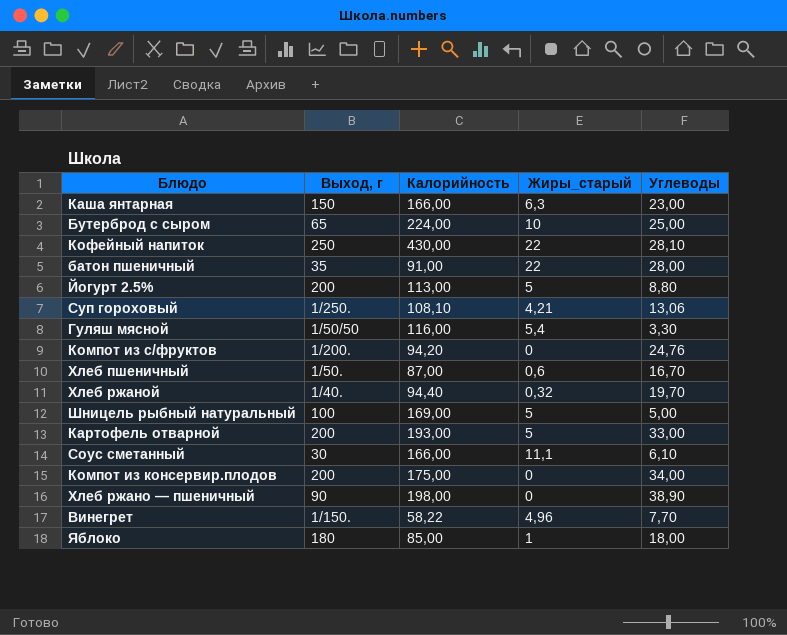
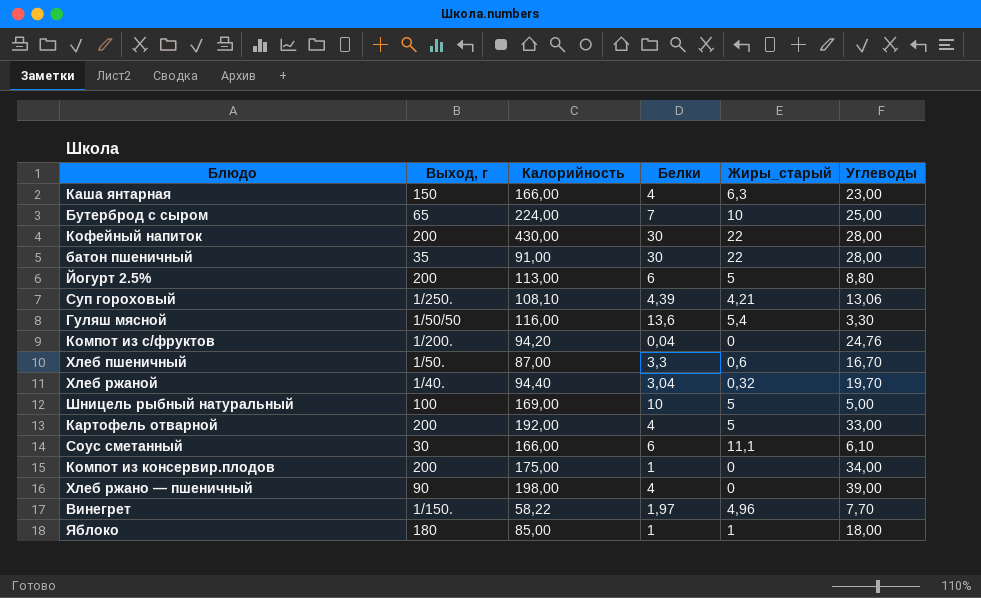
column Белки | position: none -> 4
Кофейный напиток | Выход, г: 250 -> 200
Кофейный напиток | Углеводы: 28,10 -> 28,00
Картофель отварной | Калорийность: 193,00 -> 192,00
Хлеб ржано — пшеничный | Углеводы: 38,90 -> 39,00

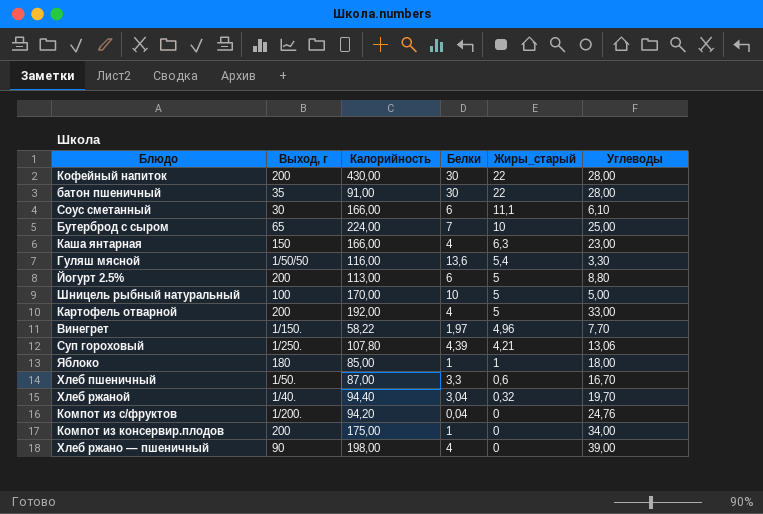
row order: none -> Жиры_старый descending
Шницель рыбный натуральный | Калорийность: 169,00 -> 170,00
Суп гороховый | Калорийность: 108,10 -> 107,80

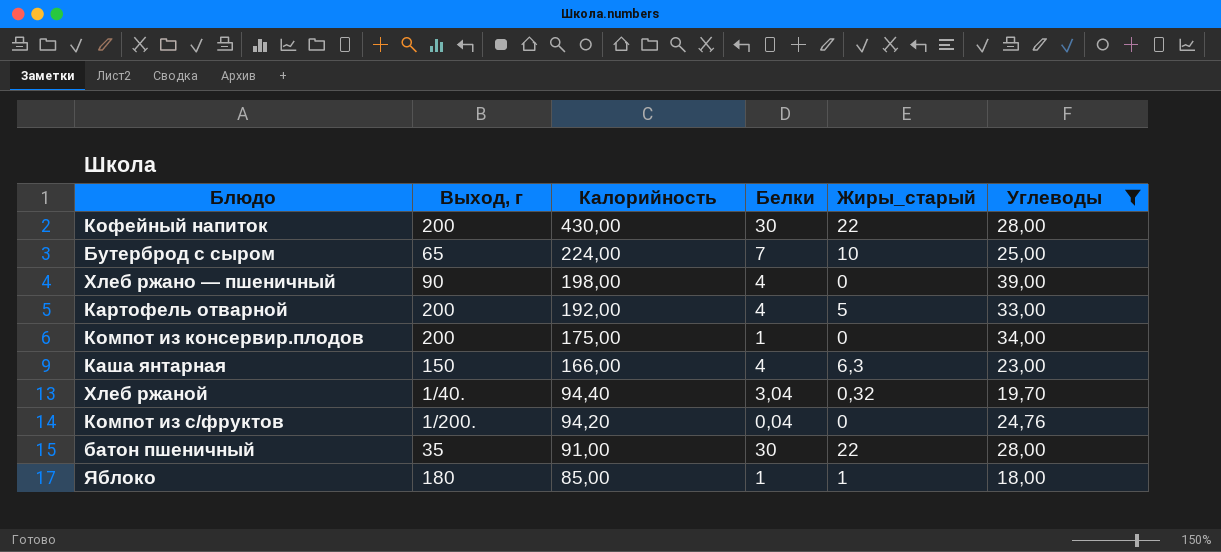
filter: none -> Углеводы >= 18,00
row order: Жиры_старый descending -> Калорийность descending

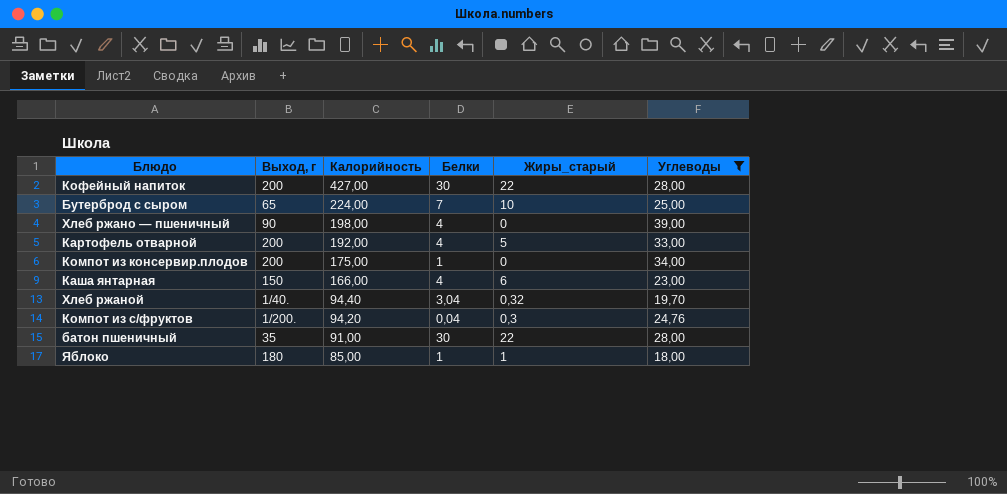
Кофейный напиток | Калорийность: 430,00 -> 427,00
Каша янтарная | Жиры_старый: 6,3 -> 6
Компот из с/фруктов | Жиры_старый: 0 -> 0,3

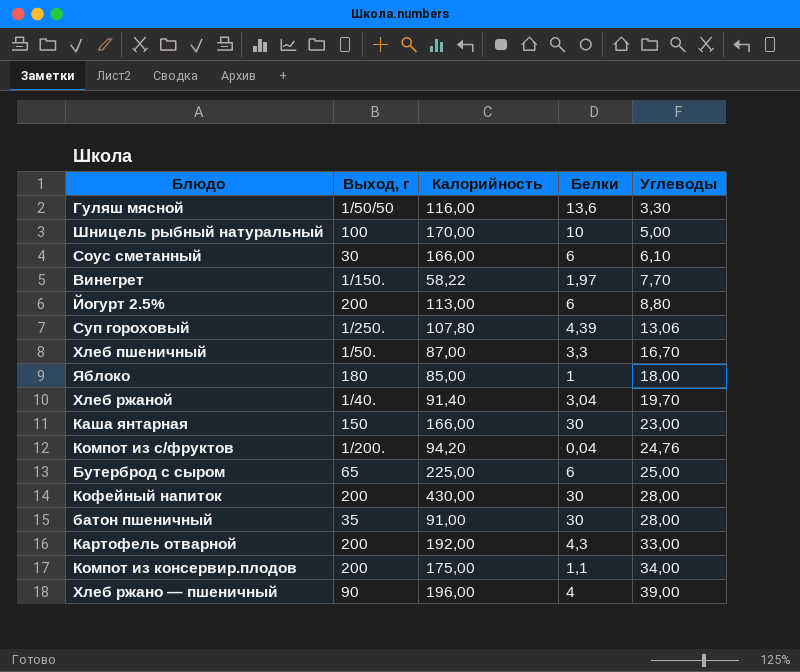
filter: Углеводы >= 18,00 -> none
row order: Калорийность descending -> Углеводы ascending
column Жиры_старый | position: 5 -> none
Хлеб ржаной | Калорийность: 94,40 -> 91,40
Каша янтарная | Белки: 4 -> 30
Бутерброд с сыром | Калорийность: 224,00 -> 225,00
Бутерброд с сыром | Белки: 7 -> 6
Кофейный напиток | Калорийность: 427,00 -> 430,00
Картофель отварной | Белки: 4 -> 4,3
Компот из консервир.плодов | Белки: 1 -> 1,1
Хлеб ржано — пшеничный | Калорийность: 198,00 -> 196,00

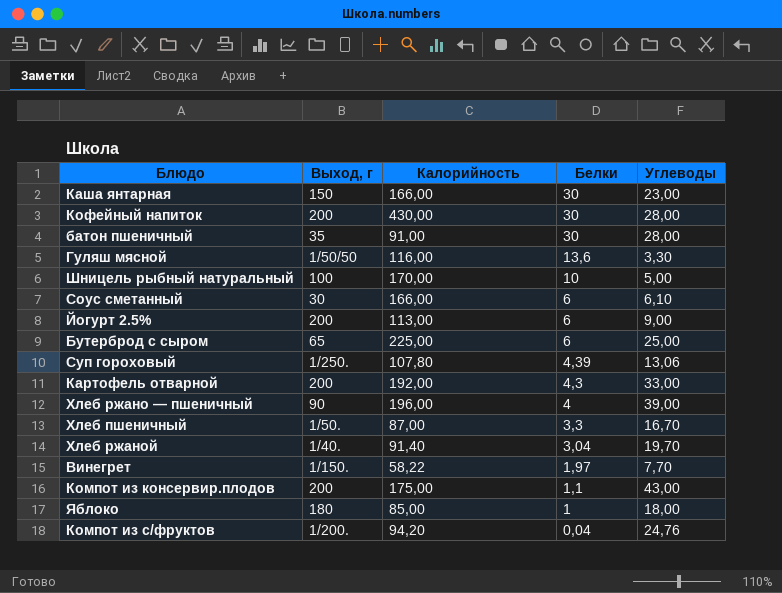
row order: Углеводы ascending -> Белки descending
Йогурт 2.5% | Углеводы: 8,80 -> 9,00
Компот из консервир.плодов | Углеводы: 34,00 -> 43,00

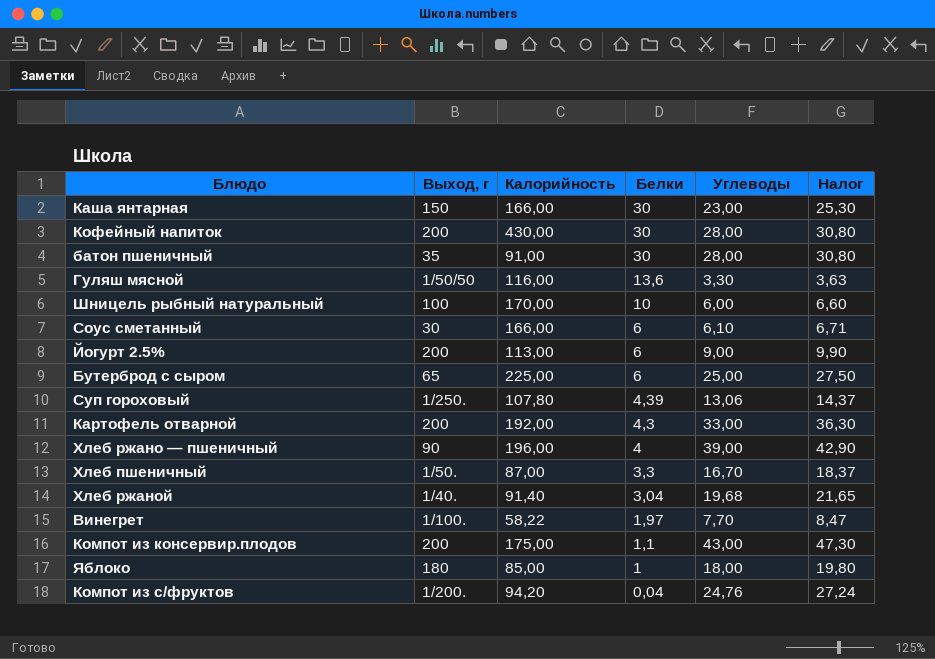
column Налог | formula: none -> [Углеводы] * 1,1
Шницель рыбный натуральный | Углеводы: 5,00 -> 6,00
Хлеб ржаной | Углеводы: 19,70 -> 19,68
Винегрет | Выход, г: 1/150. -> 1/100.

